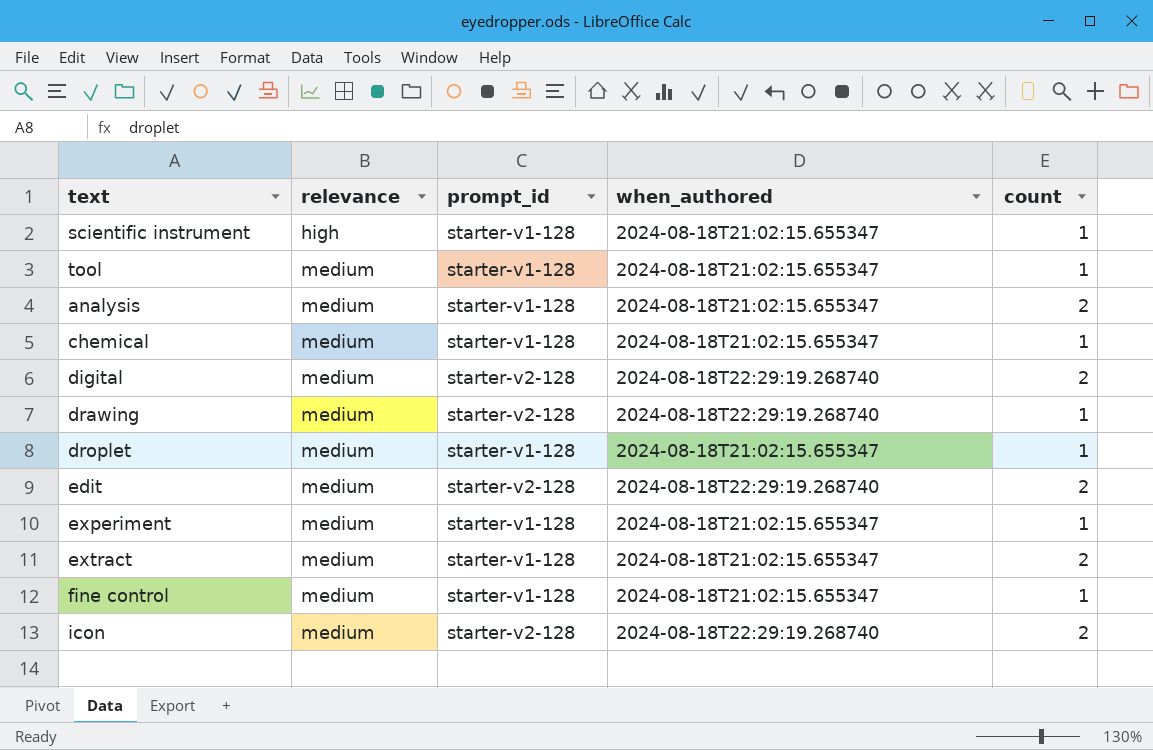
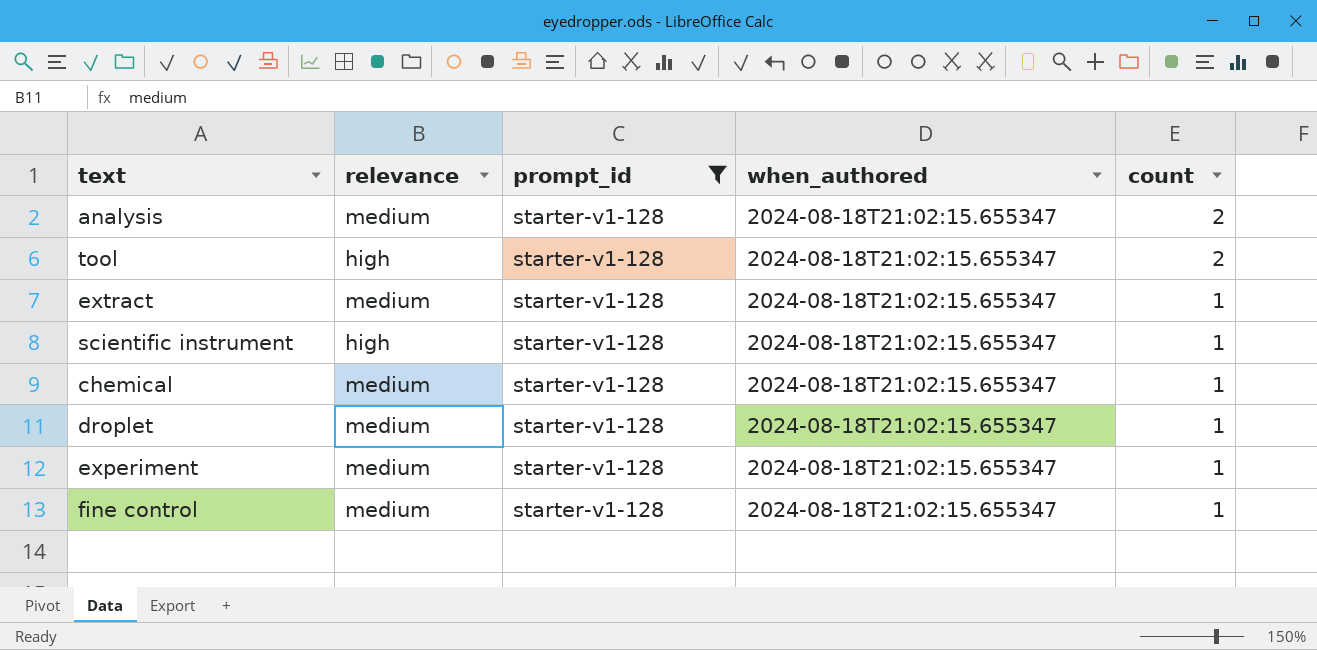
filter: none -> prompt_id = starter-v1-128
row order: relevance ascending -> count descending
tool | relevance: medium -> high
tool | count: 1 -> 2
extract | count: 2 -> 1

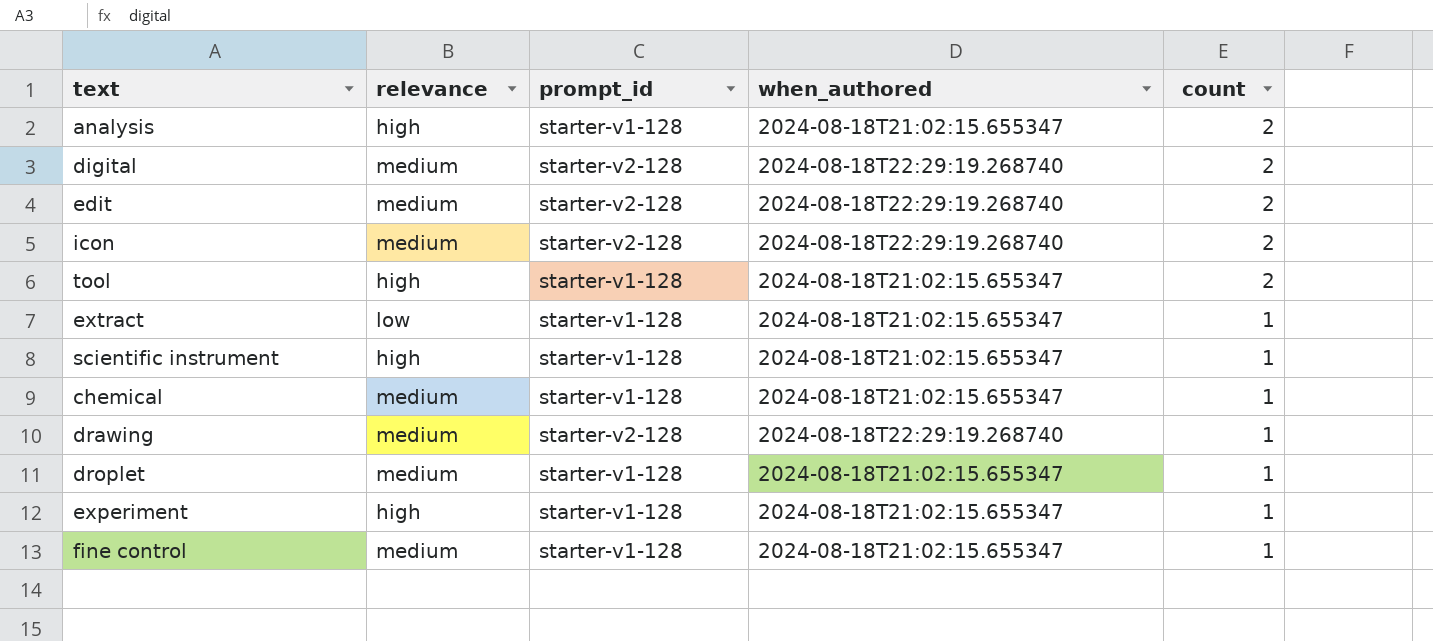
filter: prompt_id = starter-v1-128 -> none
analysis | relevance: medium -> high
extract | relevance: medium -> low
experiment | relevance: medium -> high

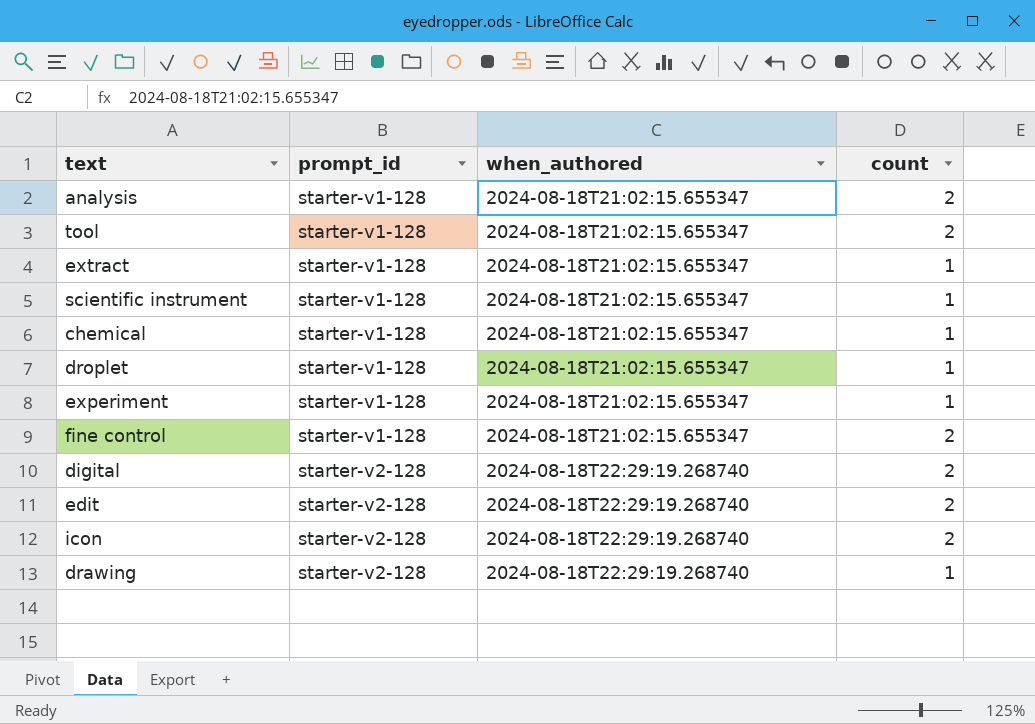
row order: count descending -> prompt_id ascending
column relevance | position: 2 -> none
fine control | count: 1 -> 2

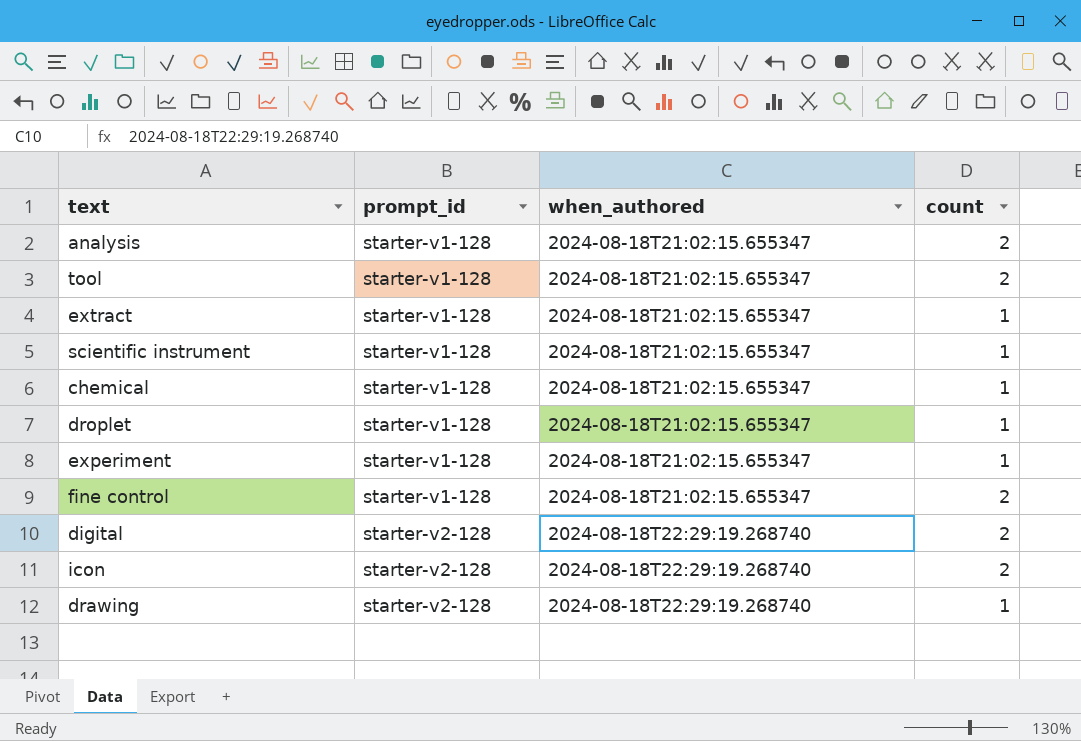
row edit: starter-v2-128 | 2024-08-18T22:29:19.268740 | 2 -> none

